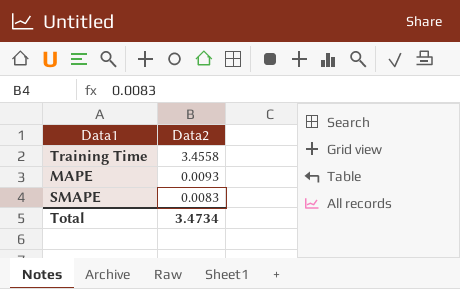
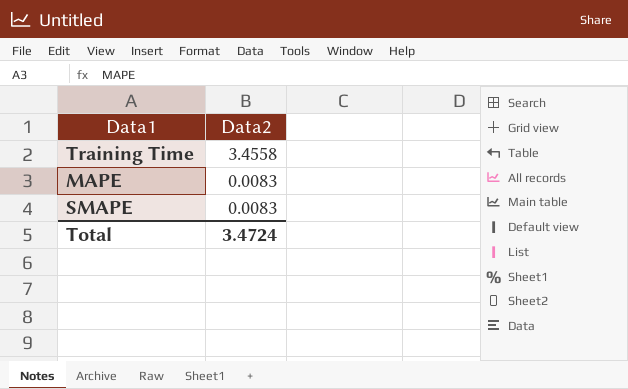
MAPE | Data2: 0.0093 -> 0.0083
Total | Data2: 3.4734 -> 3.4724

